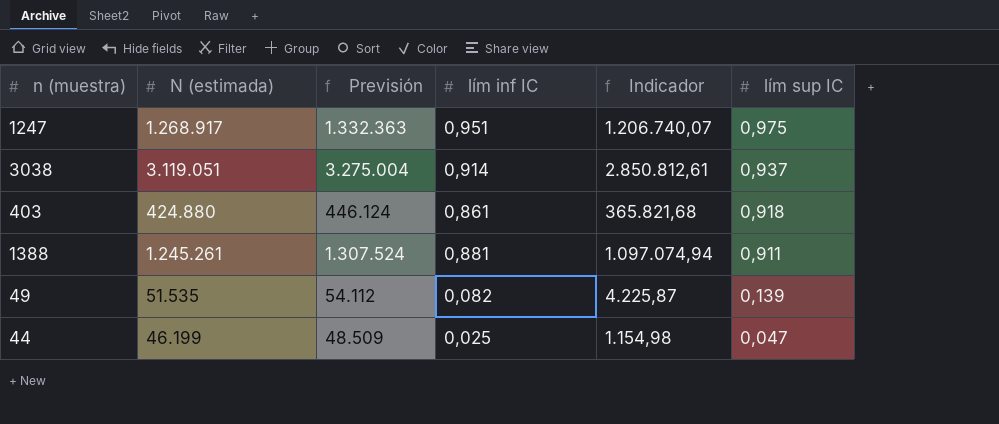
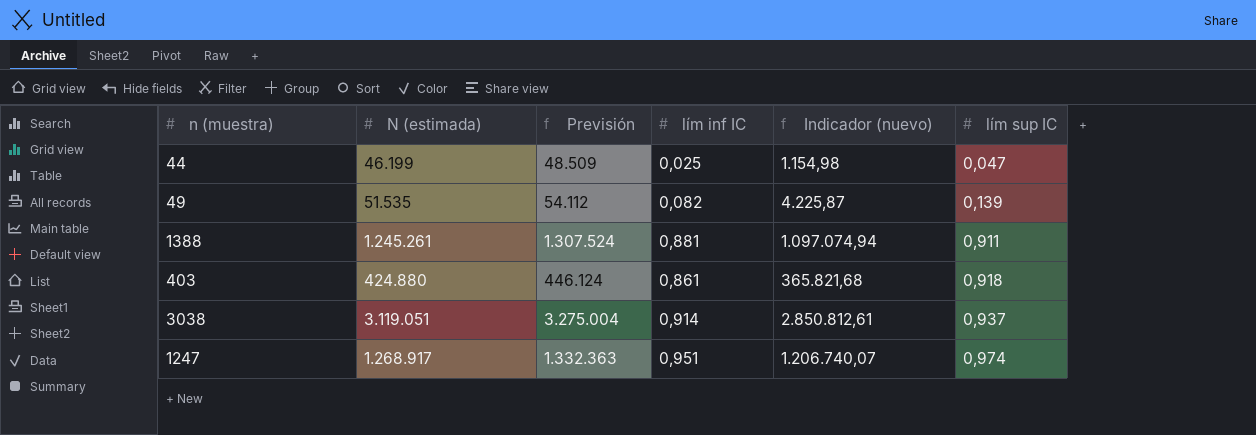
row order: lím sup IC descending -> lím sup IC ascending
column name: Indicador -> Indicador (nuevo)
1247 | lím sup IC: 0,975 -> 0,974

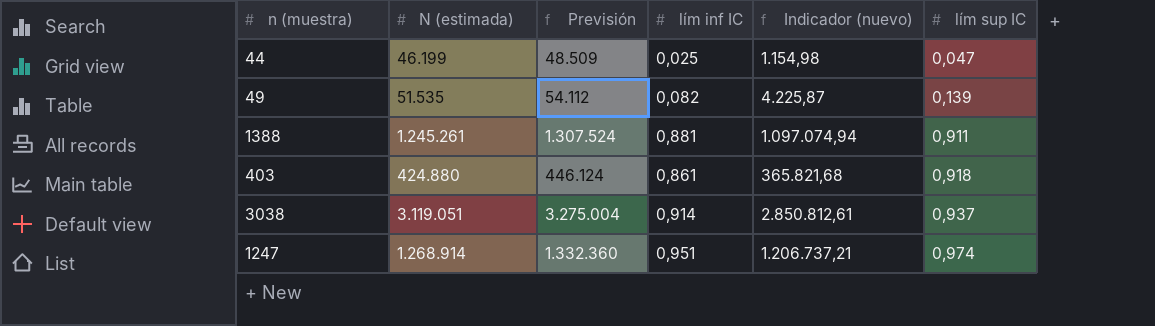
1247 | N (estimada): 1.268.917 -> 1.268.914
1247 | Previsión: 1.332.363 -> 1.332.360
1247 | Indicador (nuevo): 1.206.740,07 -> 1.206.737,21

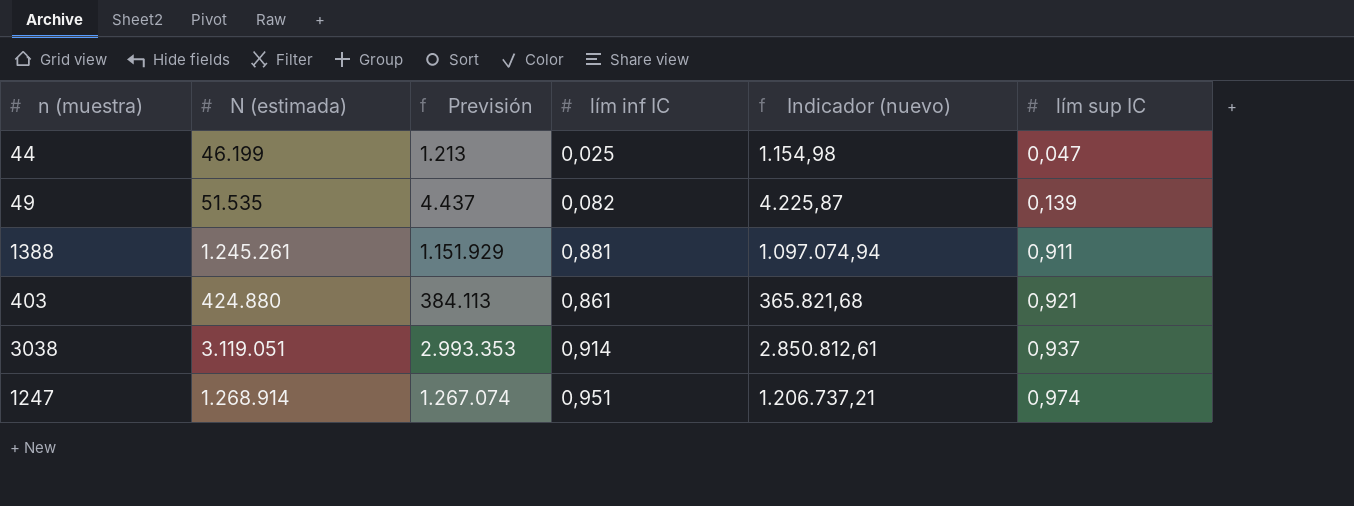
column Previsión | formula: [N (estimada)] * 1,05 -> [Indicador (nuevo)] * 1,05
403 | lím sup IC: 0,918 -> 0,921

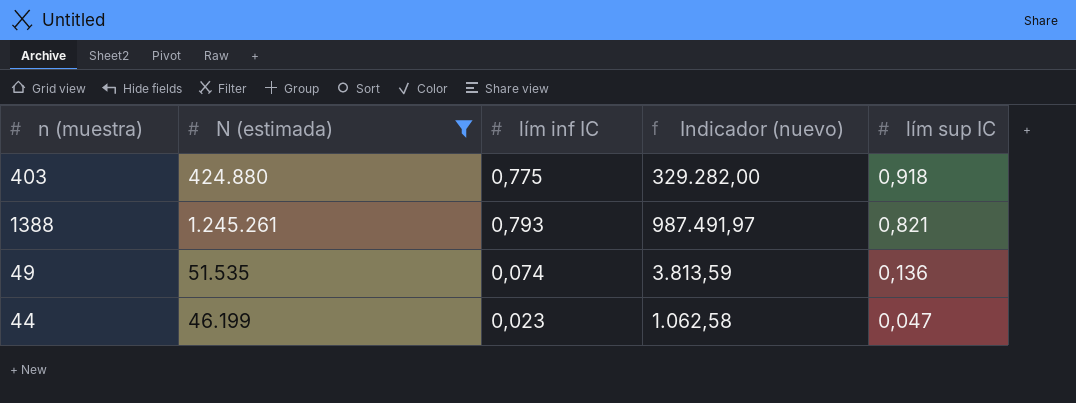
filter: none -> N (estimada) <= 1.245.261
row order: lím sup IC ascending -> lím sup IC descending
column Previsión | formula: [Indicador (nuevo)] * 1,05 -> none
403 | lím inf IC: 0,861 -> 0,775
403 | Indicador (nuevo): 365.821,68 -> 329.282,00
403 | lím sup IC: 0,921 -> 0,918
1388 | lím inf IC: 0,881 -> 0,793
1388 | Indicador (nuevo): 1.097.074,94 -> 987.491,97
1388 | lím sup IC: 0,911 -> 0,821
49 | lím inf IC: 0,082 -> 0,074
49 | Indicador (nuevo): 4.225,87 -> 3.813,59
49 | lím sup IC: 0,139 -> 0,136
44 | lím inf IC: 0,025 -> 0,023
44 | Indicador (nuevo): 1.154,98 -> 1.062,58

